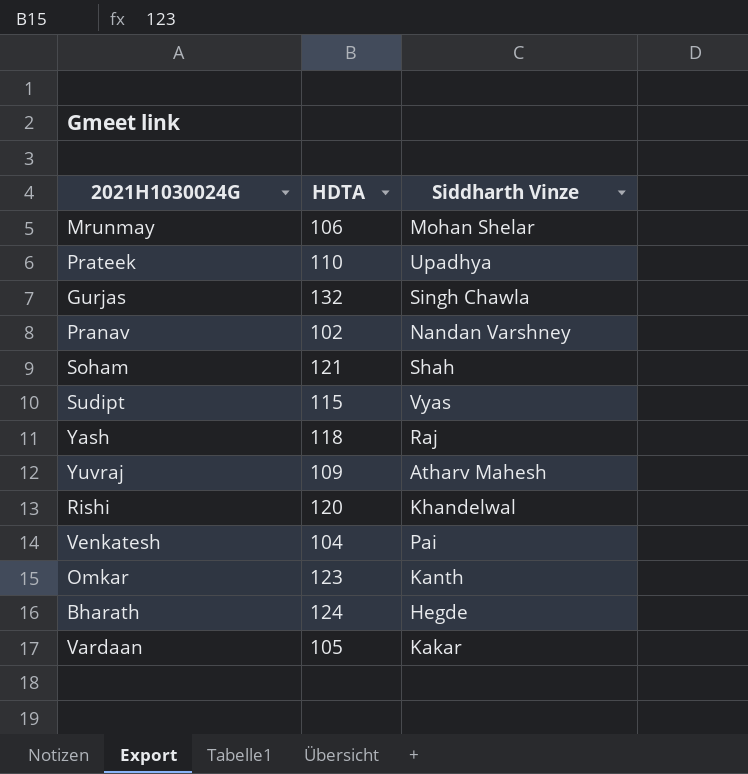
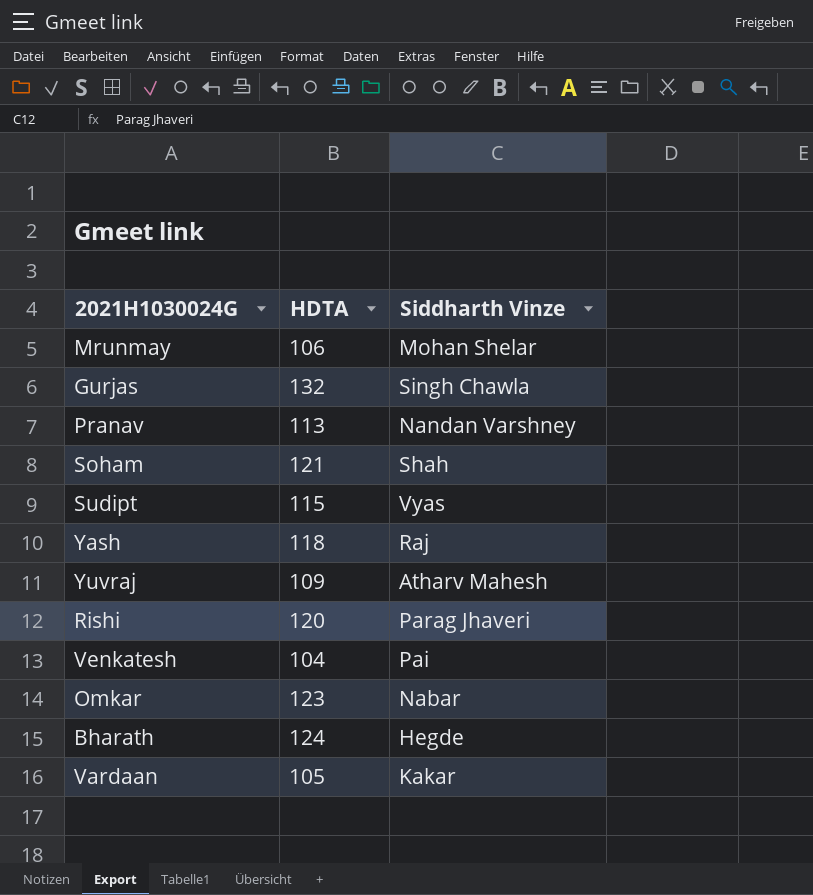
row Prateek: 110 | Upadhya -> none
Pranav | HDTA: 102 -> 113
Rishi | Siddharth Vinze: Khandelwal -> Parag Jhaveri
Omkar | Siddharth Vinze: Kanth -> Nabar

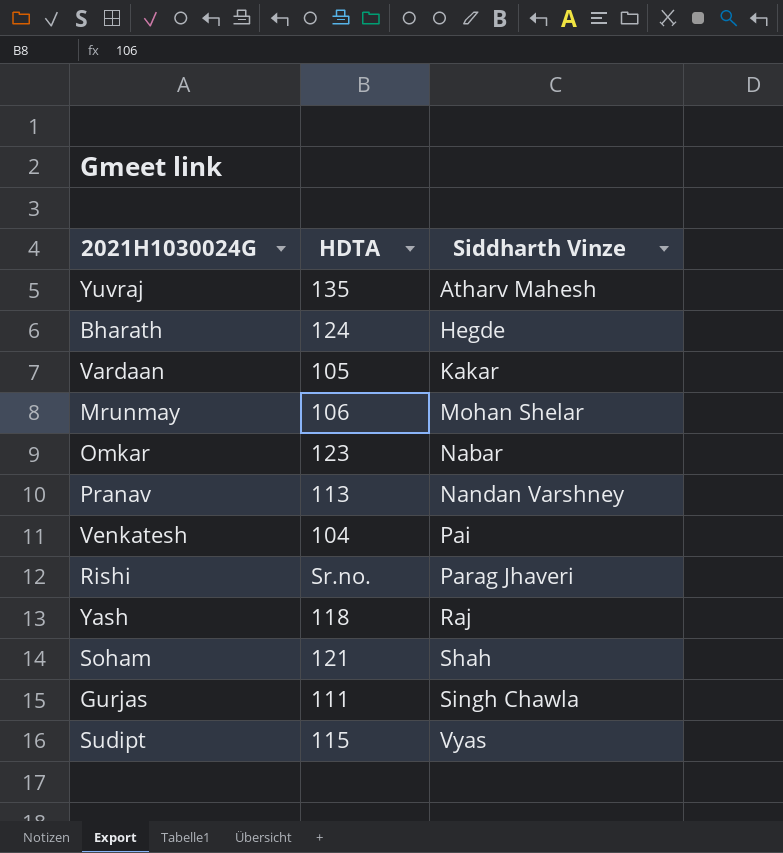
row order: none -> Siddharth Vinze ascending
Yuvraj | HDTA: 109 -> 135
Rishi | HDTA: 120 -> Sr.no.
Gurjas | HDTA: 132 -> 111

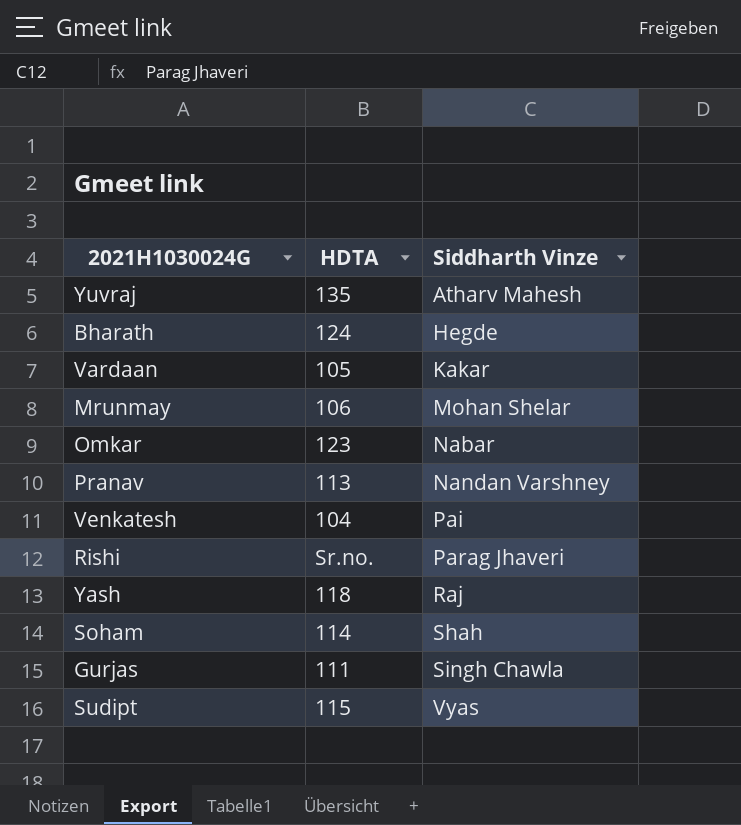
Soham | HDTA: 121 -> 114

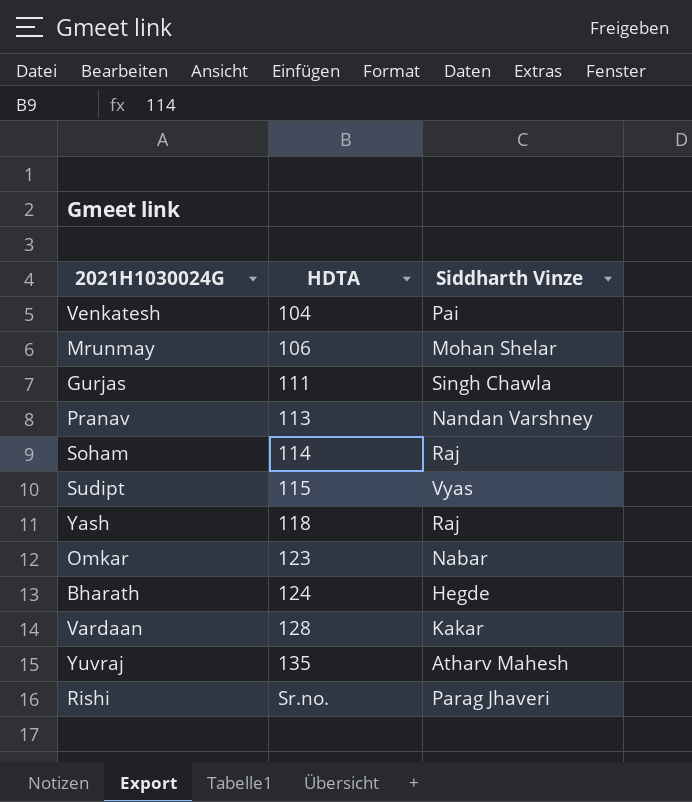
row order: Siddharth Vinze ascending -> HDTA ascending
Soham | Siddharth Vinze: Shah -> Raj
Vardaan | HDTA: 105 -> 128

